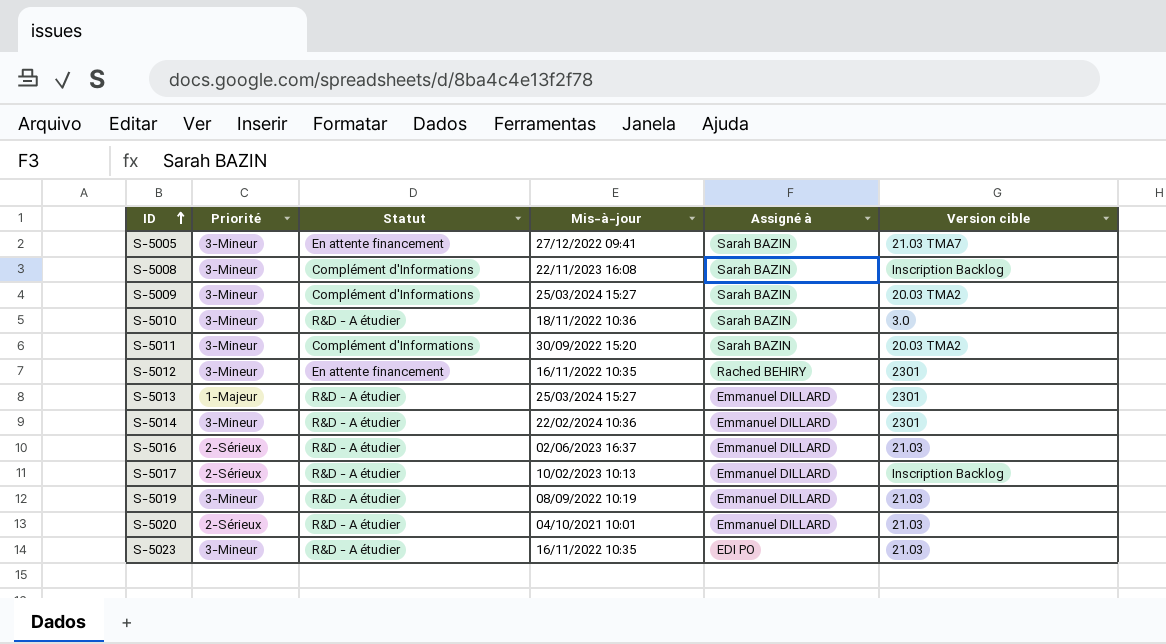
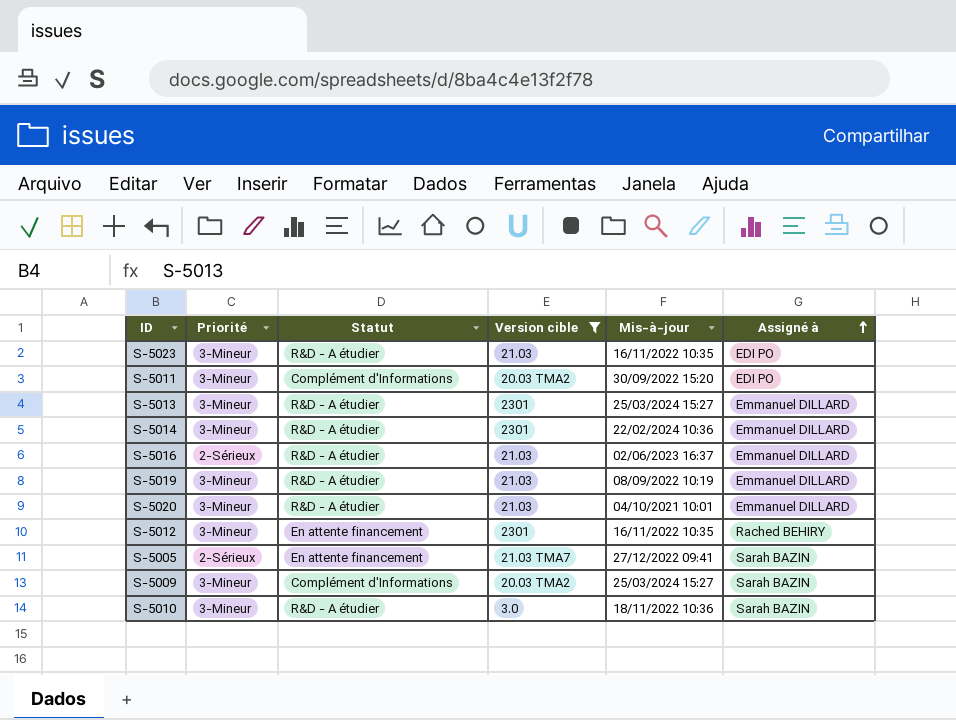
filter: none -> Version cible != Inscription Backlog
row order: ID ascending -> Assigné à ascending
column Version cible | position: 6 -> 4
S-5011 | Assigné à: Sarah BAZIN -> EDI PO
S-5013 | Priorité: 1-Majeur -> 3-Mineur
S-5020 | Priorité: 2-Sérieux -> 3-Mineur
S-5005 | Priorité: 3-Mineur -> 2-Sérieux

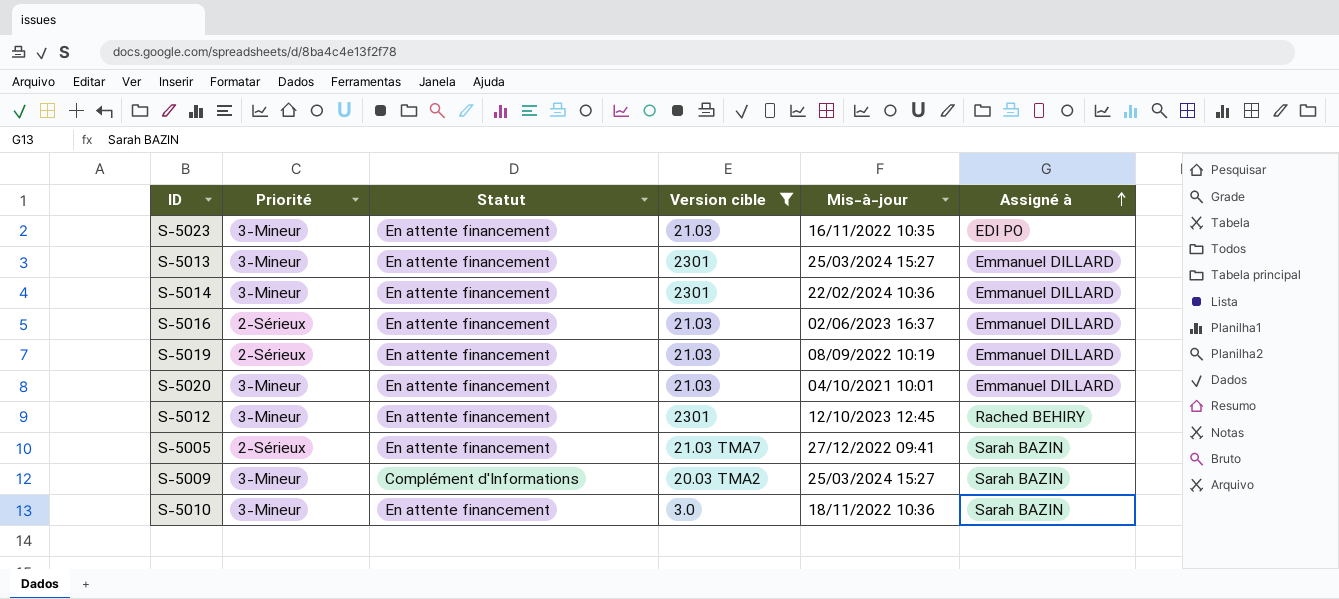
row S-5011: 3-Mineur | Complément d'Informations | 20.03 TMA2 | 30/09/2022 15:20 | EDI PO -> none
S-5023 | Statut: R&D - A étudier -> En attente financement
S-5013 | Statut: R&D - A étudier -> En attente financement
S-5014 | Statut: R&D - A étudier -> En attente financement
S-5016 | Statut: R&D - A étudier -> En attente financement
S-5019 | Priorité: 3-Mineur -> 2-Sérieux
S-5019 | Statut: R&D - A étudier -> En attente financement
S-5020 | Statut: R&D - A étudier -> En attente financement
S-5012 | Mis-à-jour: 16/11/2022 10:35 -> 12/10/2023 12:45
S-5010 | Statut: R&D - A étudier -> En attente financement

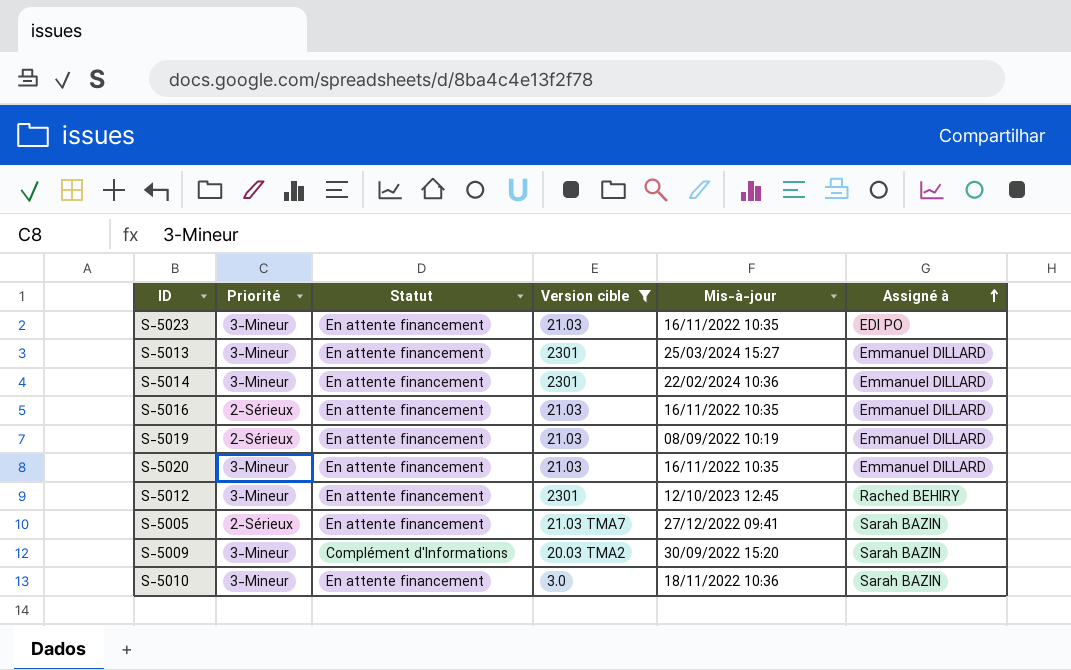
S-5016 | Mis-à-jour: 02/06/2023 16:37 -> 16/11/2022 10:35
S-5020 | Mis-à-jour: 04/10/2021 10:01 -> 16/11/2022 10:35
S-5009 | Mis-à-jour: 25/03/2024 15:27 -> 30/09/2022 15:20

